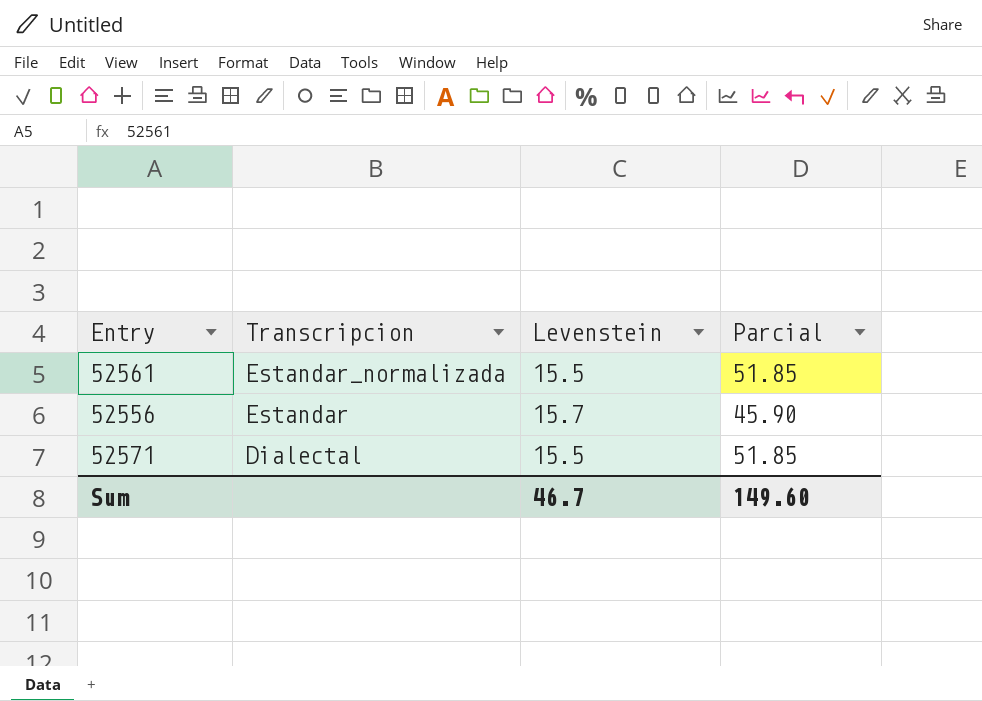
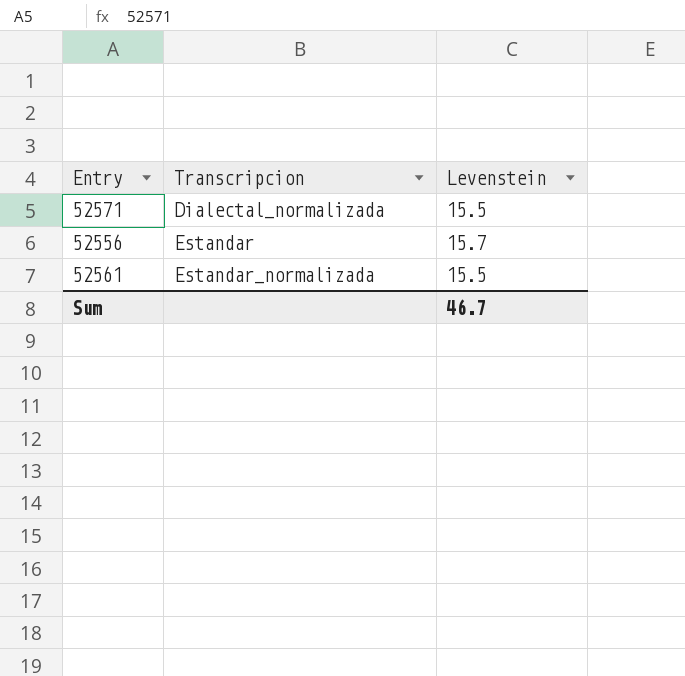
row order: Transcripcion descending -> Transcripcion ascending
column Parcial | position: 4 -> none
52571 | Transcripcion: Dialectal -> Dialectal_normalizada

